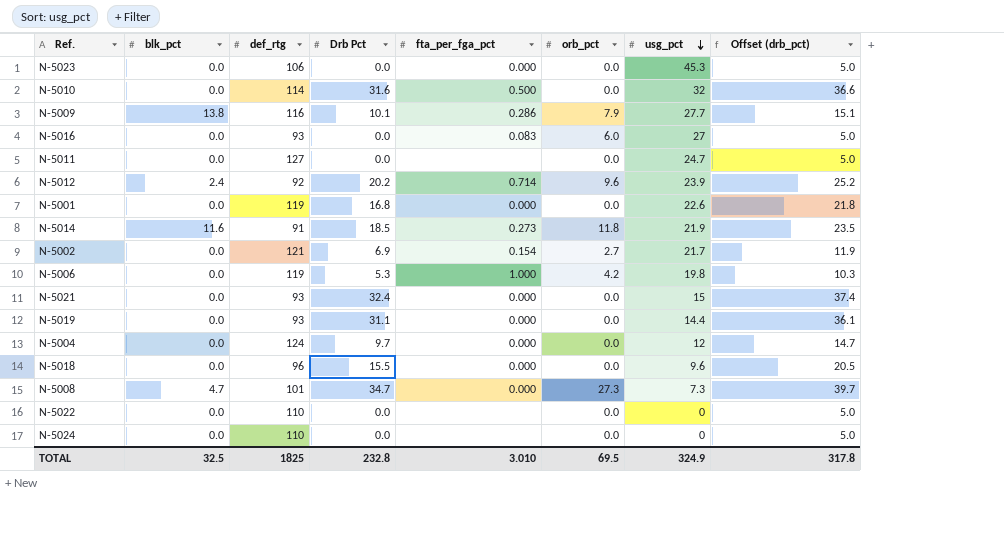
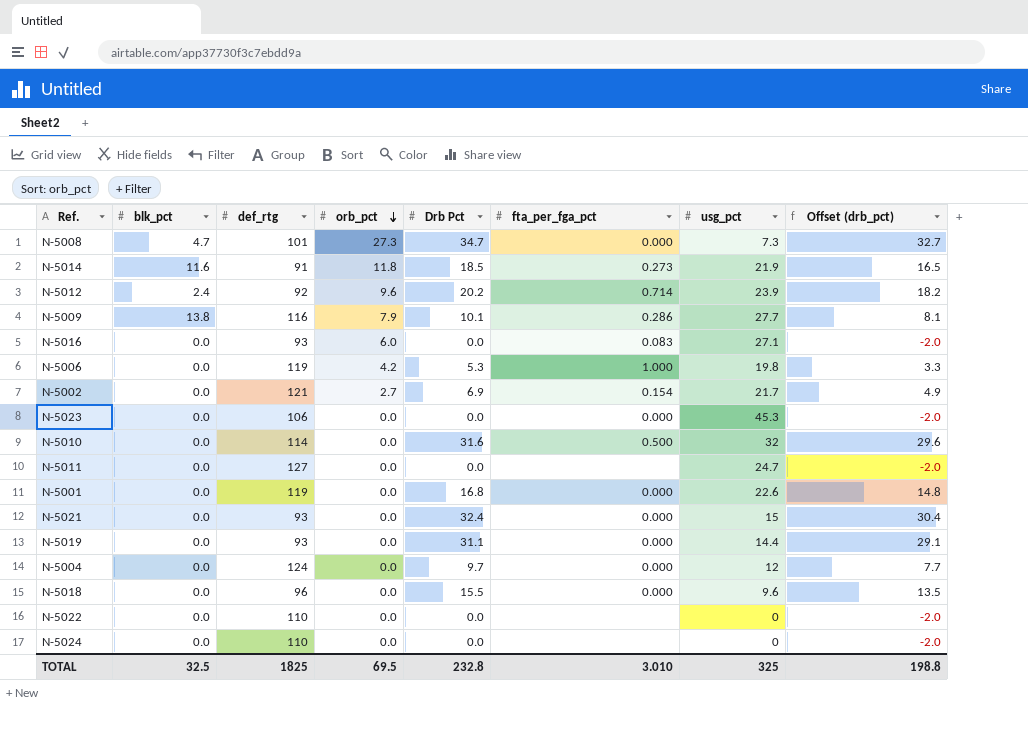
row order: usg_pct descending -> orb_pct descending
column orb_pct | position: 6 -> 4
column Offset (drb_pct) | formula: [Drb Pct] + 5 -> [Drb Pct] - 2
N-5016 | usg_pct: 27 -> 27.1
TOTAL | usg_pct: 324.9 -> 325
TOTAL | Offset (drb_pct): 317.8 -> 198.8

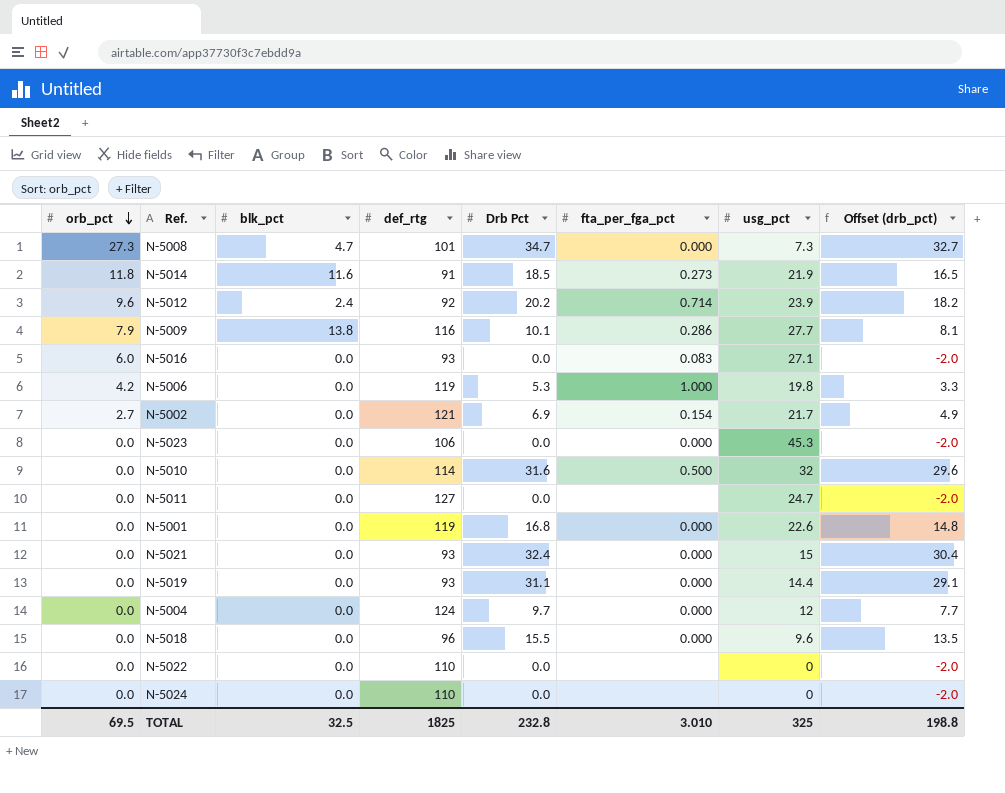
column orb_pct | position: 4 -> 1

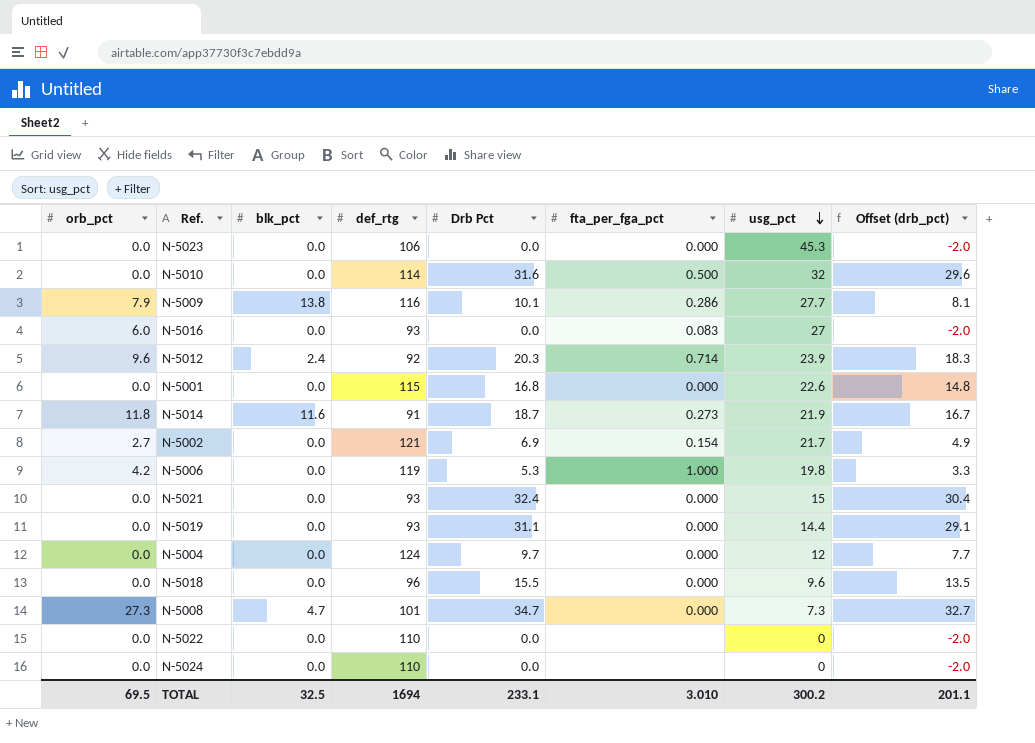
row order: orb_pct descending -> usg_pct descending
row N-5011: 0.0 | 0.0 | 127 | 0.0 | none | 24.7 | -2.0 -> none
N-5016 | usg_pct: 27.1 -> 27
N-5012 | Drb Pct: 20.2 -> 20.3
N-5012 | Offset (drb_pct): 18.2 -> 18.3
N-5001 | def_rtg: 119 -> 115
N-5014 | Drb Pct: 18.5 -> 18.7
N-5014 | Offset (drb_pct): 16.5 -> 16.7
TOTAL | def_rtg: 1825 -> 1694
TOTAL | Drb Pct: 232.8 -> 233.1
TOTAL | usg_pct: 325 -> 300.2
TOTAL | Offset (drb_pct): 198.8 -> 201.1

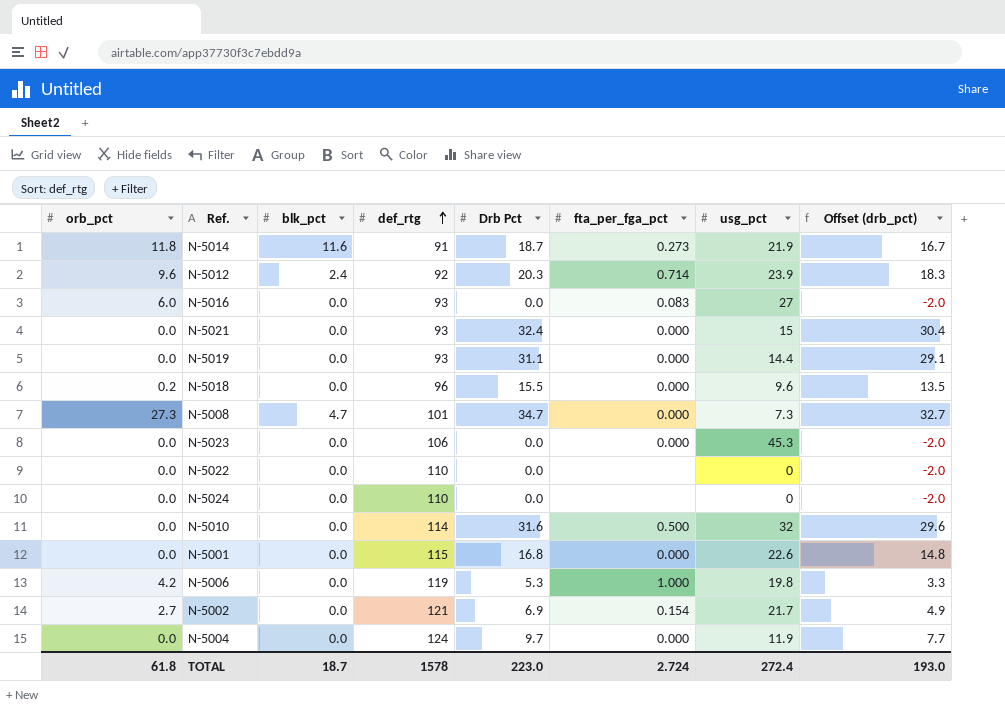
row order: usg_pct descending -> def_rtg ascending
row N-5009: 7.9 | 13.8 | 116 | 10.1 | 0.286 | 27.7 | 8.1 -> none
N-5018 | orb_pct: 0.0 -> 0.2
N-5004 | usg_pct: 12 -> 11.9
TOTAL | orb_pct: 69.5 -> 61.8
TOTAL | blk_pct: 32.5 -> 18.7
TOTAL | def_rtg: 1694 -> 1578
TOTAL | Drb Pct: 233.1 -> 223.0
TOTAL | fta_per_fga_pct: 3.010 -> 2.724
TOTAL | usg_pct: 300.2 -> 272.4
TOTAL | Offset (drb_pct): 201.1 -> 193.0

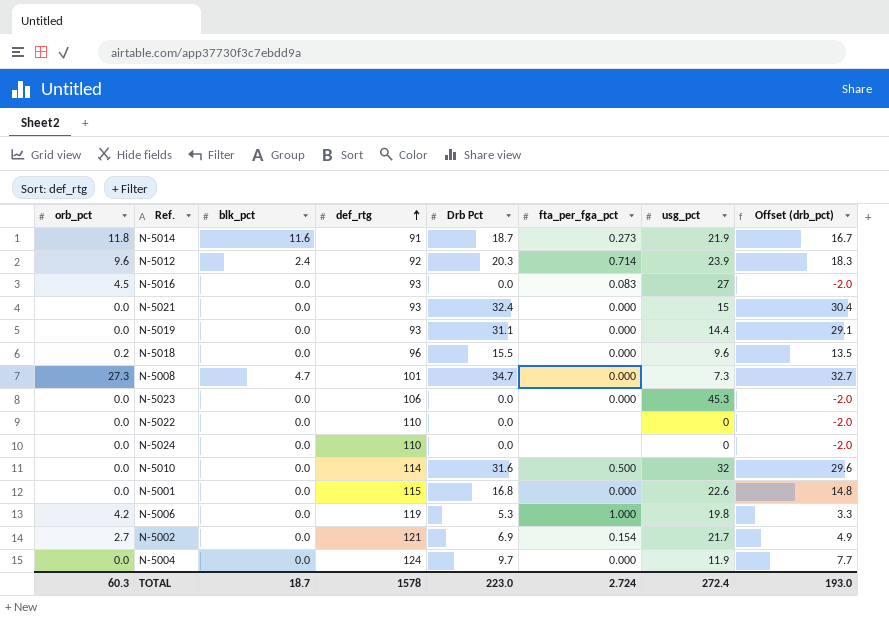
N-5016 | orb_pct: 6.0 -> 4.5
TOTAL | orb_pct: 61.8 -> 60.3

